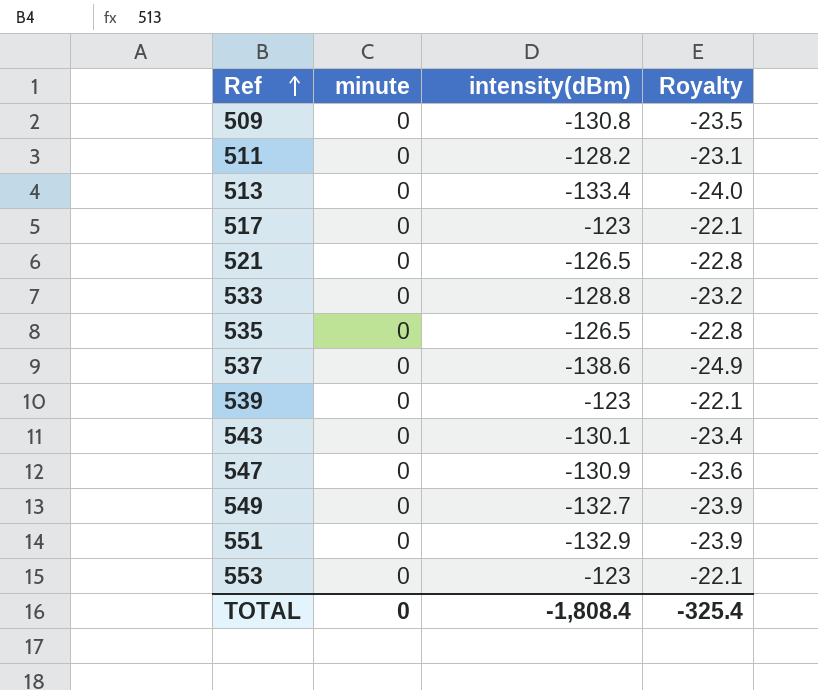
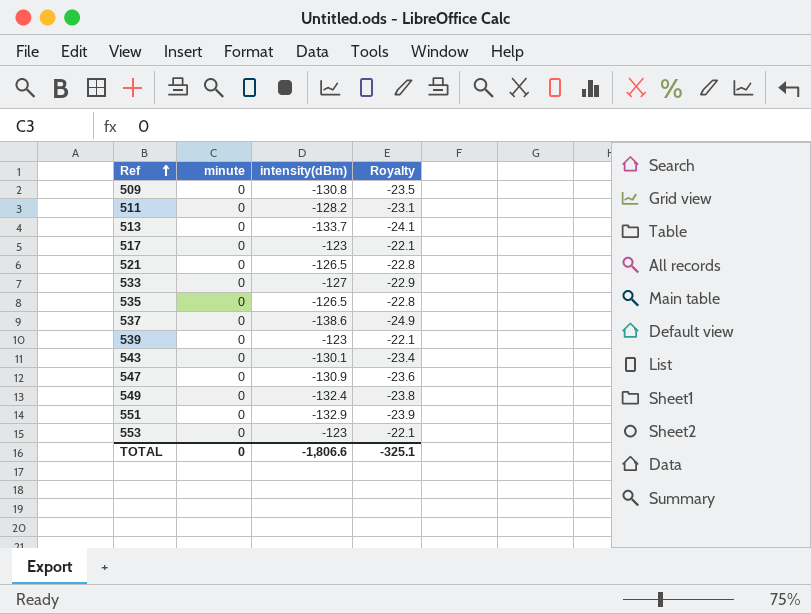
513 | intensity(dBm): -133.4 -> -133.7
513 | Royalty: -24.0 -> -24.1
533 | intensity(dBm): -128.8 -> -127
533 | Royalty: -23.2 -> -22.9
549 | intensity(dBm): -132.7 -> -132.4
549 | Royalty: -23.9 -> -23.8
TOTAL | intensity(dBm): -1,808.4 -> -1,806.6
TOTAL | Royalty: -325.4 -> -325.1

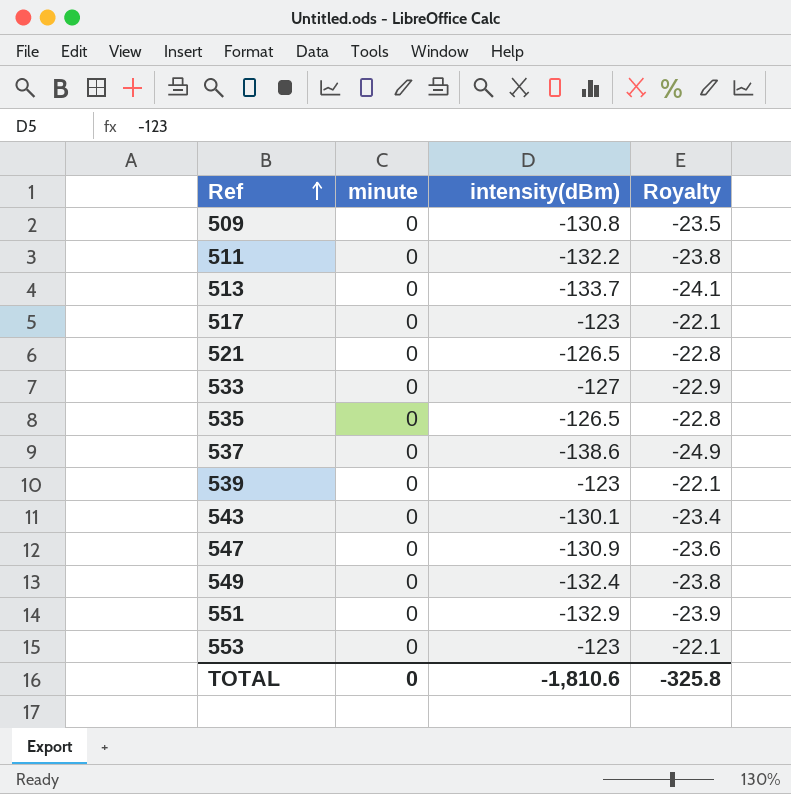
511 | intensity(dBm): -128.2 -> -132.2
511 | Royalty: -23.1 -> -23.8
TOTAL | intensity(dBm): -1,806.6 -> -1,810.6
TOTAL | Royalty: -325.1 -> -325.8

